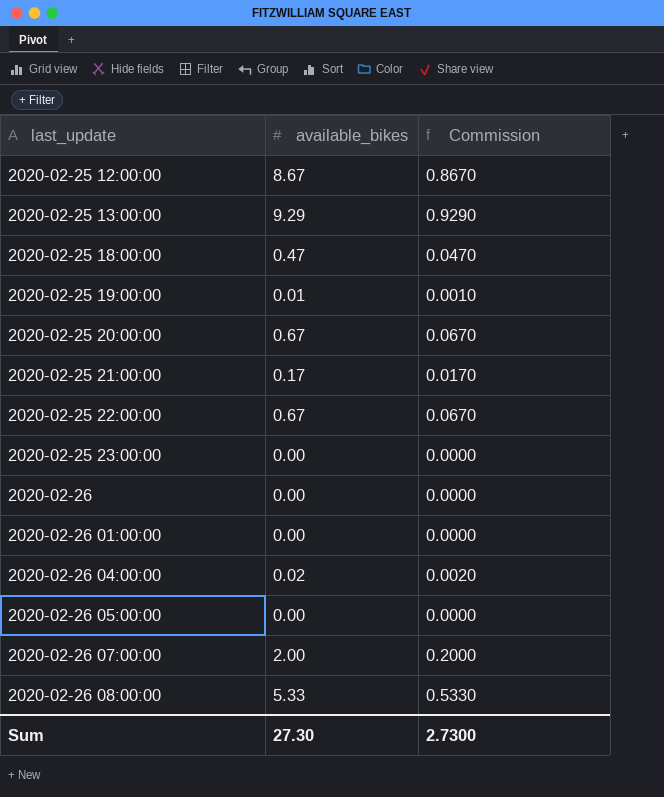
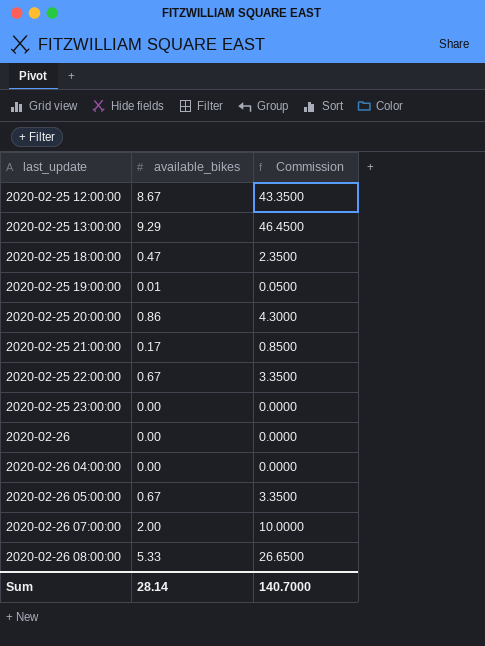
column Commission | formula: [available_bikes] * 0.1 -> [available_bikes] * 5
row 2020-02-26 01:00:00: 0.00 | 0.0000 -> none
2020-02-25 20:00:00 | available_bikes: 0.67 -> 0.86
2020-02-26 04:00:00 | available_bikes: 0.02 -> 0.00
2020-02-26 05:00:00 | available_bikes: 0.00 -> 0.67
Sum | available_bikes: 27.30 -> 28.14
Sum | Commission: 2.7300 -> 140.7000

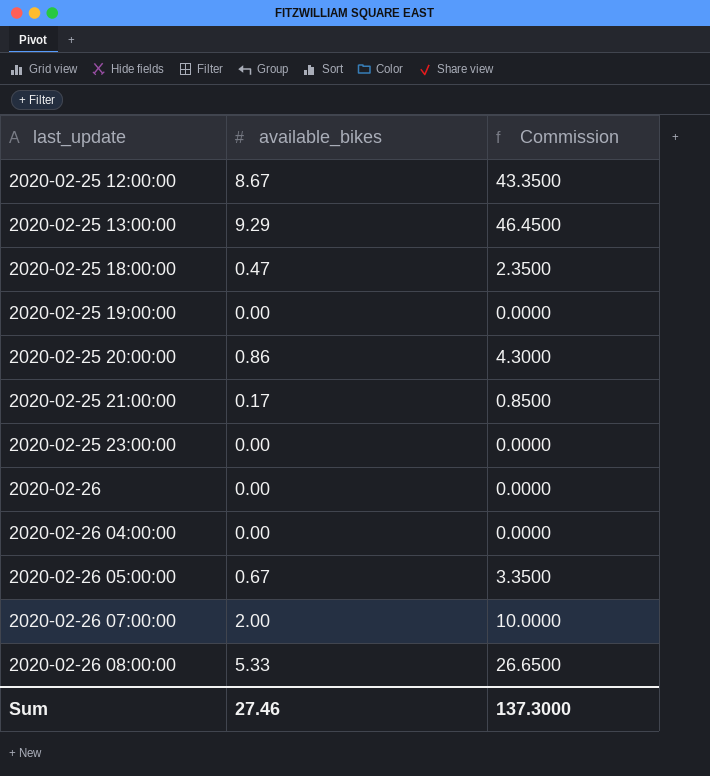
row 2020-02-25 22:00:00: 0.67 | 3.3500 -> none
2020-02-25 19:00:00 | available_bikes: 0.01 -> 0.00
2020-02-25 19:00:00 | Commission: 0.0500 -> 0.0000
Sum | available_bikes: 28.14 -> 27.46
Sum | Commission: 140.7000 -> 137.3000

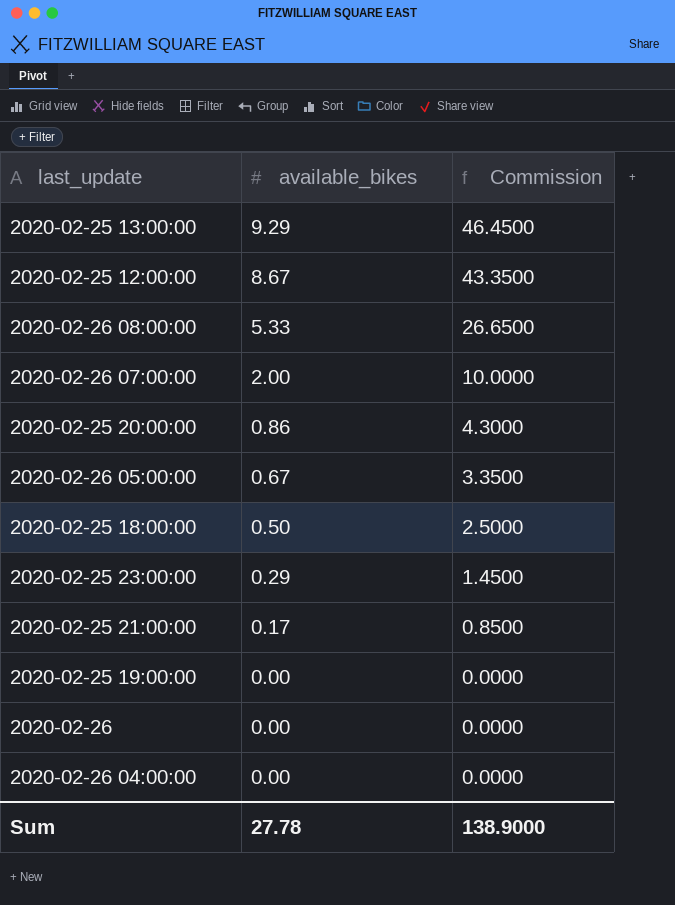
row order: last_update ascending -> available_bikes descending
2020-02-25 18:00:00 | available_bikes: 0.47 -> 0.50
2020-02-25 18:00:00 | Commission: 2.3500 -> 2.5000
2020-02-25 23:00:00 | available_bikes: 0.00 -> 0.29
2020-02-25 23:00:00 | Commission: 0.0000 -> 1.4500
Sum | available_bikes: 27.46 -> 27.78
Sum | Commission: 137.3000 -> 138.9000

